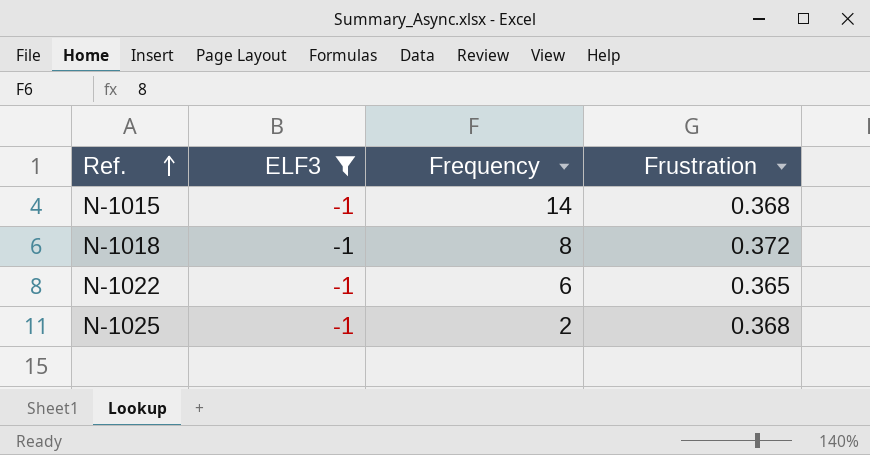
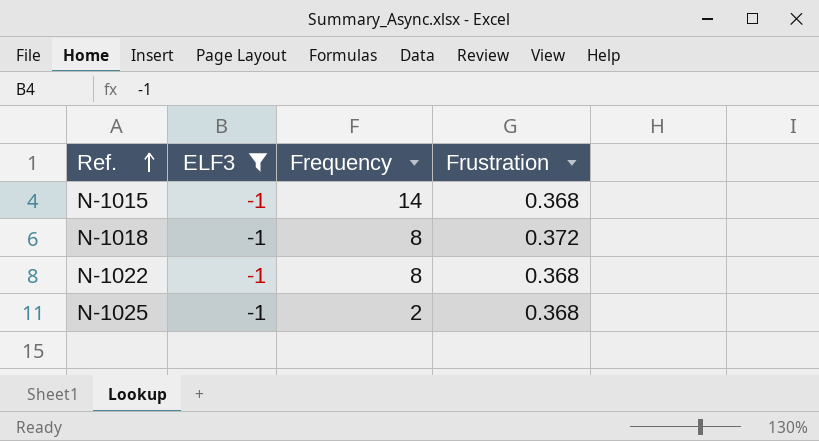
N-1022 | Frequency: 6 -> 8
N-1022 | Frustration: 0.365 -> 0.368

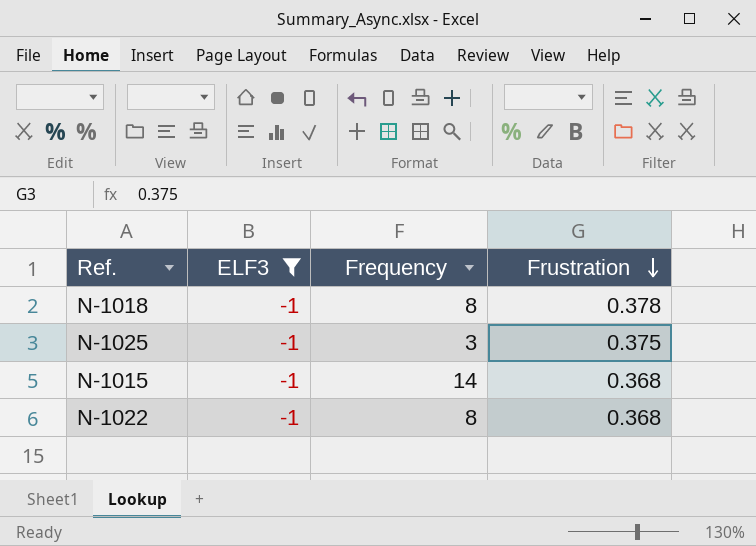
row order: Ref. ascending -> Frustration descending
N-1018 | Frustration: 0.372 -> 0.378
N-1025 | Frequency: 2 -> 3
N-1025 | Frustration: 0.368 -> 0.375

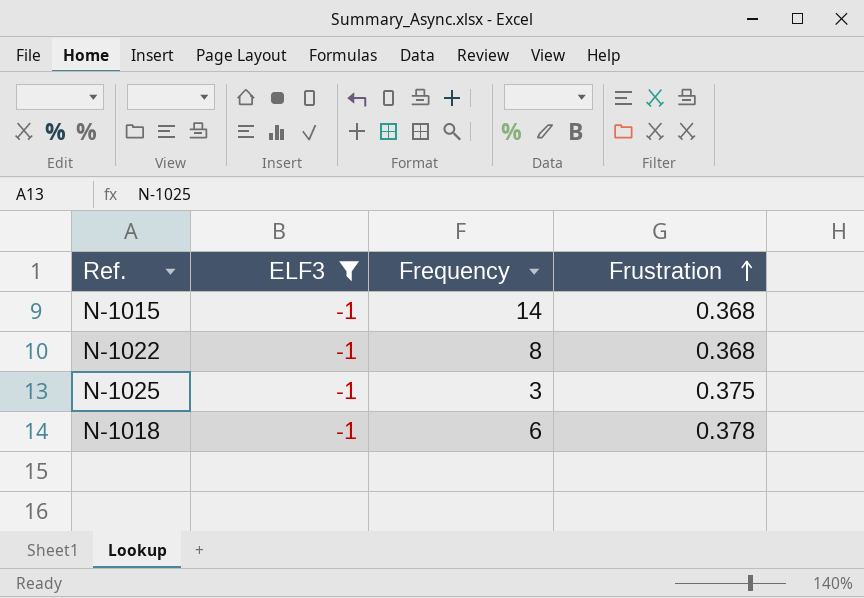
row order: Frustration descending -> Frustration ascending
N-1018 | Frequency: 8 -> 6

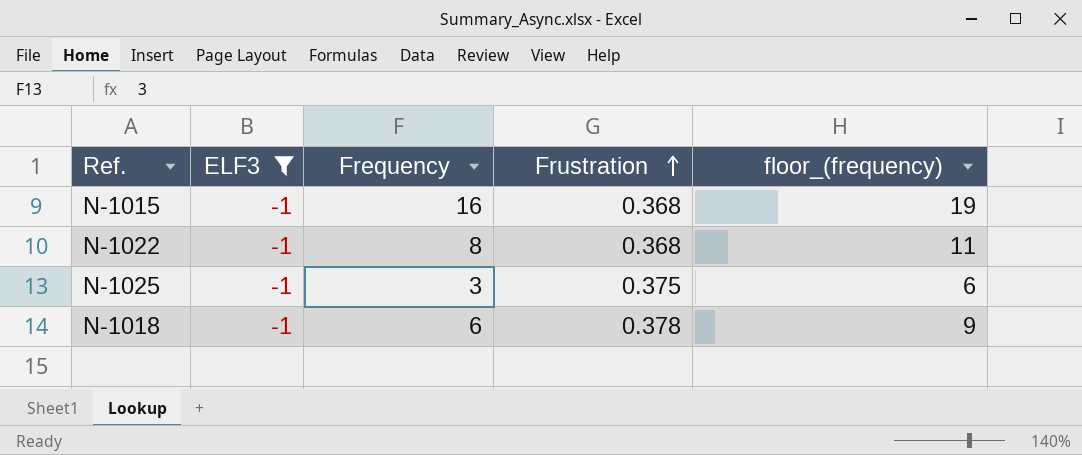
column floor_(frequency) | formula: none -> [Frequency] + 3
N-1015 | Frequency: 14 -> 16

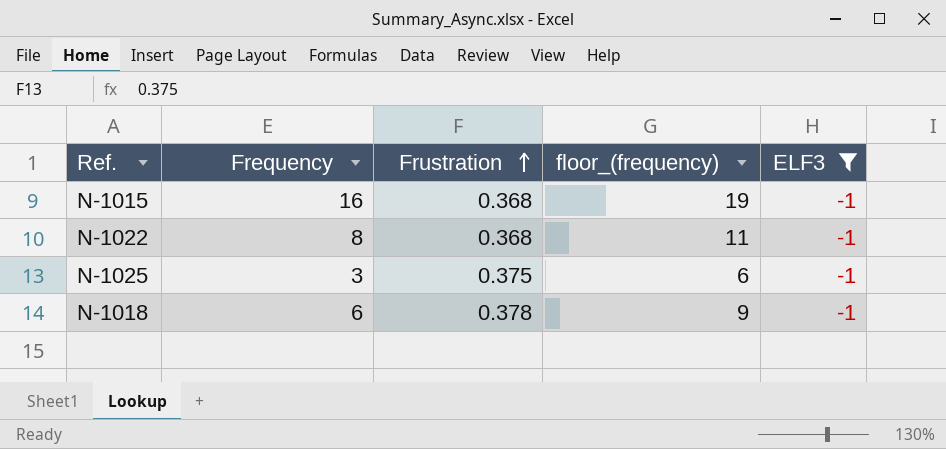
column ELF3 | position: 2 -> 5

